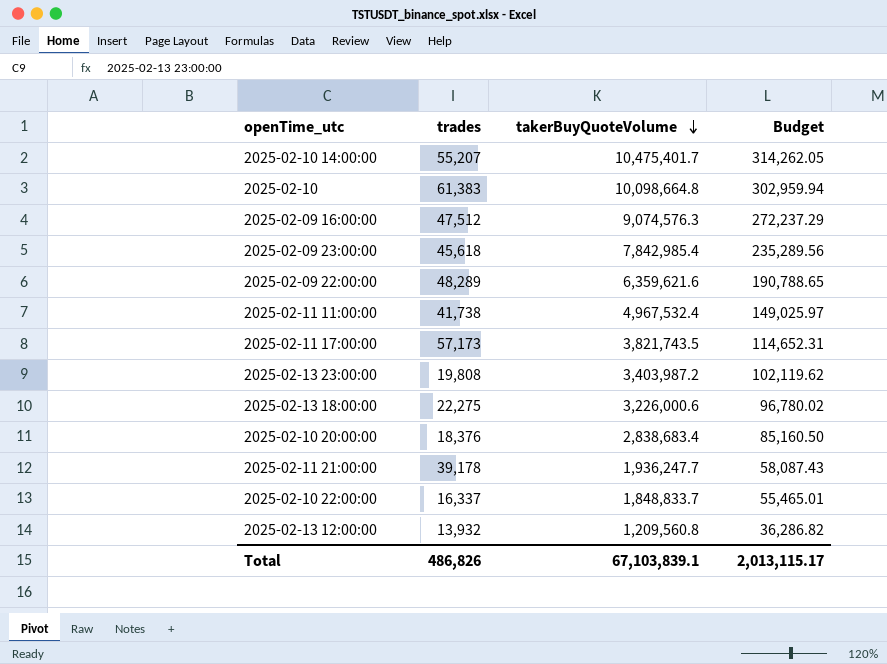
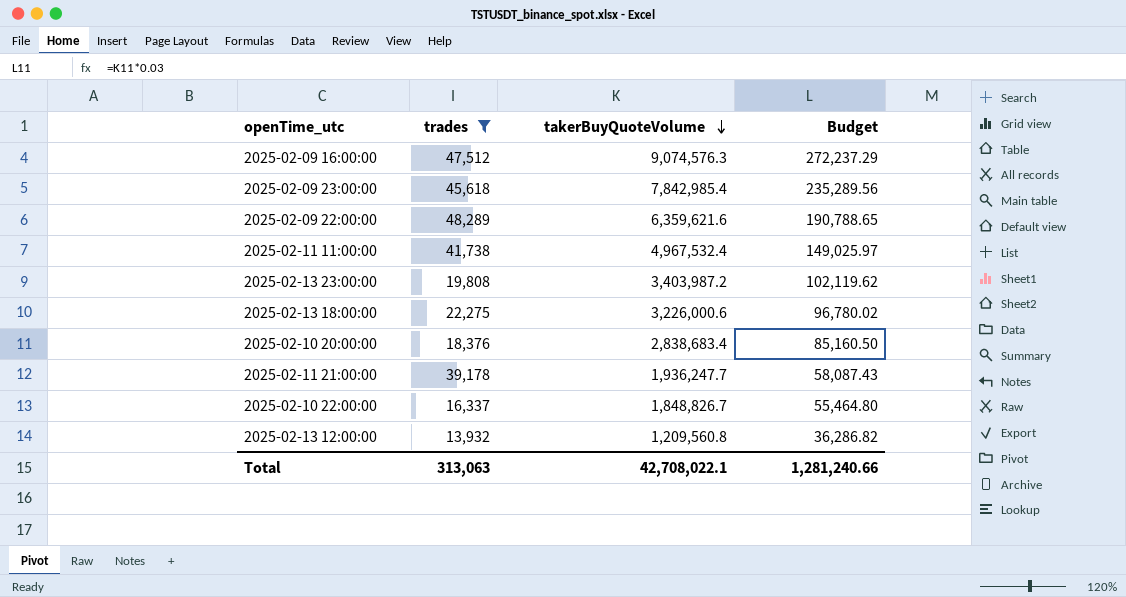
filter: none -> trades <= 48,289
2025-02-10 22:00:00 | takerBuyQuoteVolume: 1,848,833.7 -> 1,848,826.7
2025-02-10 22:00:00 | Budget: 55,465.01 -> 55,464.80
Total | trades: 486,826 -> 313,063
Total | takerBuyQuoteVolume: 67,103,839.1 -> 42,708,022.1
Total | Budget: 2,013,115.17 -> 1,281,240.66

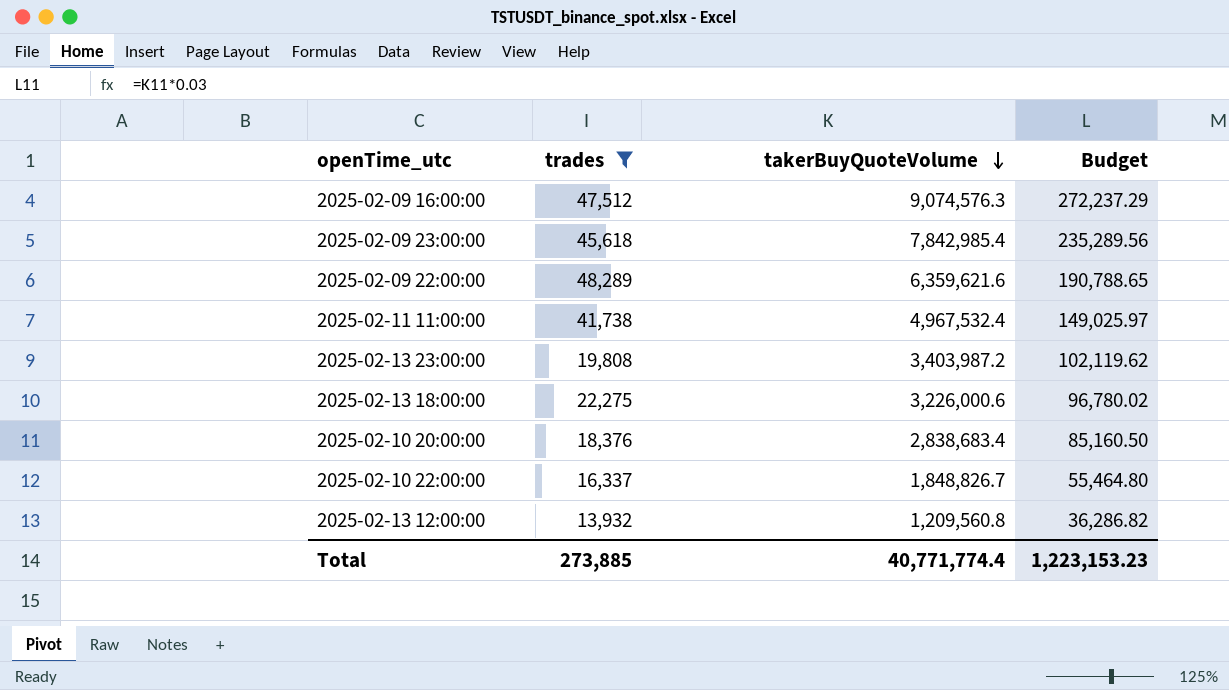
row 2025-02-11 21:00:00: 39,178 | 1,936,247.7 | 58,087.43 -> none
Total | trades: 313,063 -> 273,885
Total | takerBuyQuoteVolume: 42,708,022.1 -> 40,771,774.4
Total | Budget: 1,281,240.66 -> 1,223,153.23

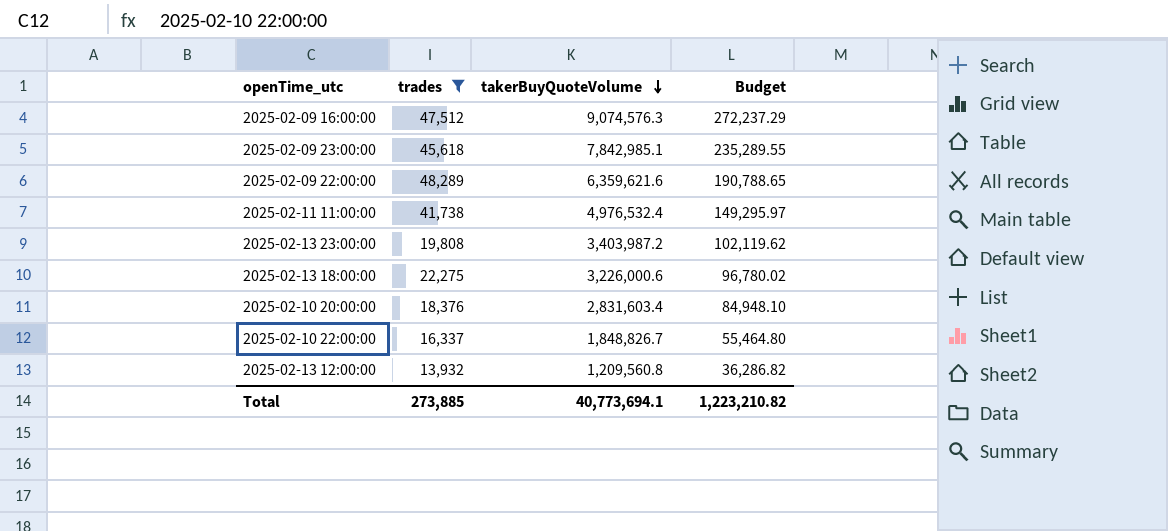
2025-02-09 23:00:00 | takerBuyQuoteVolume: 7,842,985.4 -> 7,842,985.1
2025-02-09 23:00:00 | Budget: 235,289.56 -> 235,289.55
2025-02-11 11:00:00 | takerBuyQuoteVolume: 4,967,532.4 -> 4,976,532.4
2025-02-11 11:00:00 | Budget: 149,025.97 -> 149,295.97
2025-02-10 20:00:00 | takerBuyQuoteVolume: 2,838,683.4 -> 2,831,603.4
2025-02-10 20:00:00 | Budget: 85,160.50 -> 84,948.10
Total | takerBuyQuoteVolume: 40,771,774.4 -> 40,773,694.1
Total | Budget: 1,223,153.23 -> 1,223,210.82

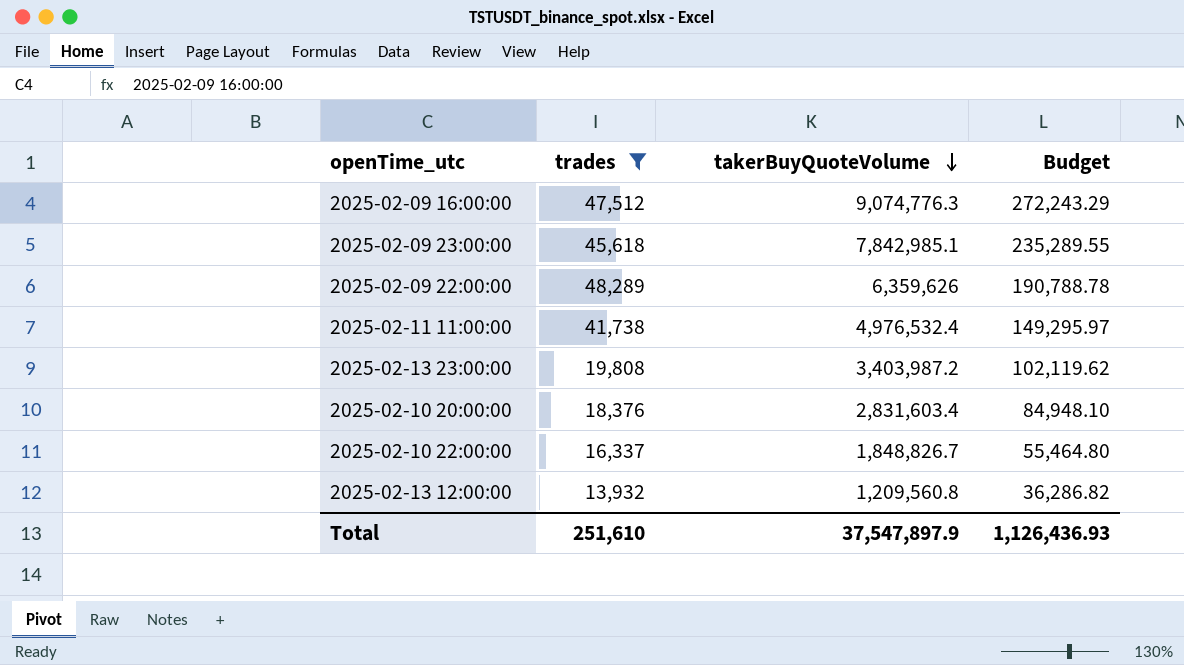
row 2025-02-13 18:00:00: 22,275 | 3,226,000.6 | 96,780.02 -> none
2025-02-09 16:00:00 | takerBuyQuoteVolume: 9,074,576.3 -> 9,074,776.3
2025-02-09 16:00:00 | Budget: 272,237.29 -> 272,243.29
2025-02-09 22:00:00 | takerBuyQuoteVolume: 6,359,621.6 -> 6,359,626
2025-02-09 22:00:00 | Budget: 190,788.65 -> 190,788.78
Total | trades: 273,885 -> 251,610
Total | takerBuyQuoteVolume: 40,773,694.1 -> 37,547,897.9
Total | Budget: 1,223,210.82 -> 1,126,436.93

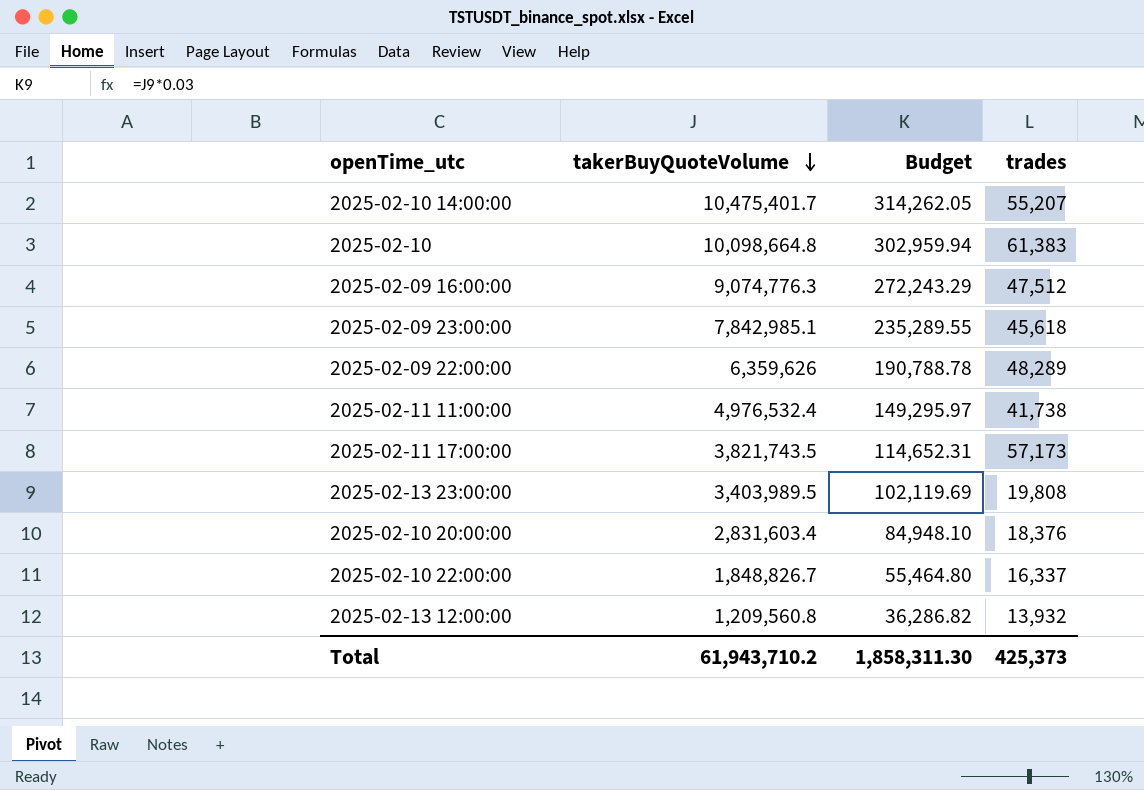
filter: trades <= 48,289 -> none
column trades | position: 2 -> 4
2025-02-13 23:00:00 | takerBuyQuoteVolume: 3,403,987.2 -> 3,403,989.5
2025-02-13 23:00:00 | Budget: 102,119.62 -> 102,119.69
Total | takerBuyQuoteVolume: 37,547,897.9 -> 61,943,710.2
Total | Budget: 1,126,436.93 -> 1,858,311.30
Total | trades: 251,610 -> 425,373

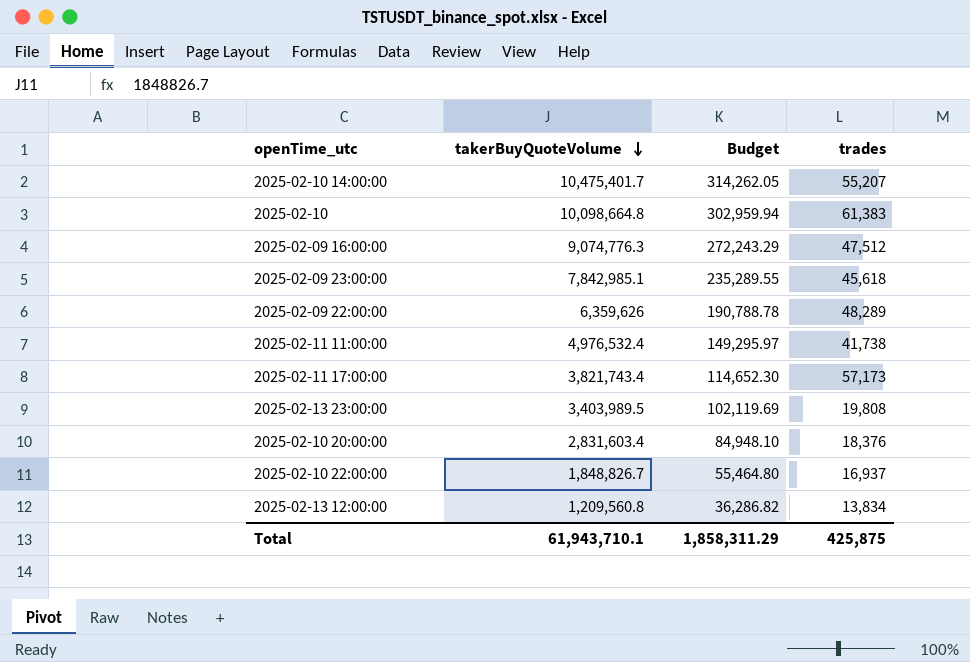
2025-02-11 17:00:00 | takerBuyQuoteVolume: 3,821,743.5 -> 3,821,743.4
2025-02-11 17:00:00 | Budget: 114,652.31 -> 114,652.30
2025-02-10 22:00:00 | trades: 16,337 -> 16,937
2025-02-13 12:00:00 | trades: 13,932 -> 13,834
Total | takerBuyQuoteVolume: 61,943,710.2 -> 61,943,710.1
Total | Budget: 1,858,311.30 -> 1,858,311.29
Total | trades: 425,373 -> 425,875

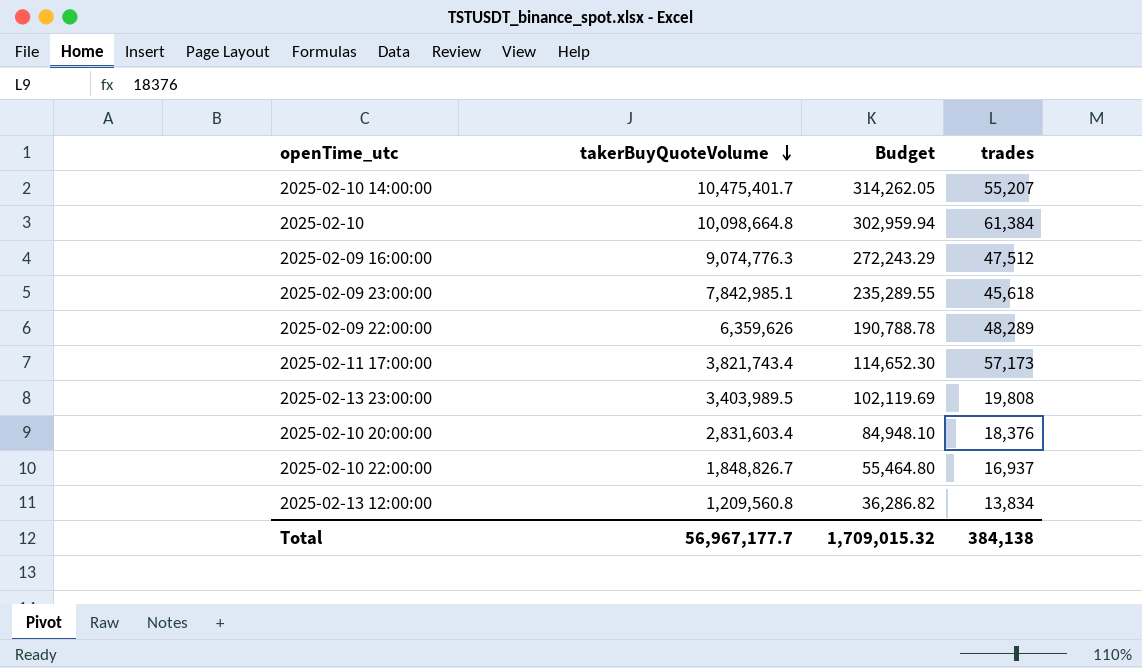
row 2025-02-11 11:00:00: 4,976,532.4 | 149,295.97 | 41,738 -> none
2025-02-10 | trades: 61,383 -> 61,384
Total | takerBuyQuoteVolume: 61,943,710.1 -> 56,967,177.7
Total | Budget: 1,858,311.29 -> 1,709,015.32
Total | trades: 425,875 -> 384,138

